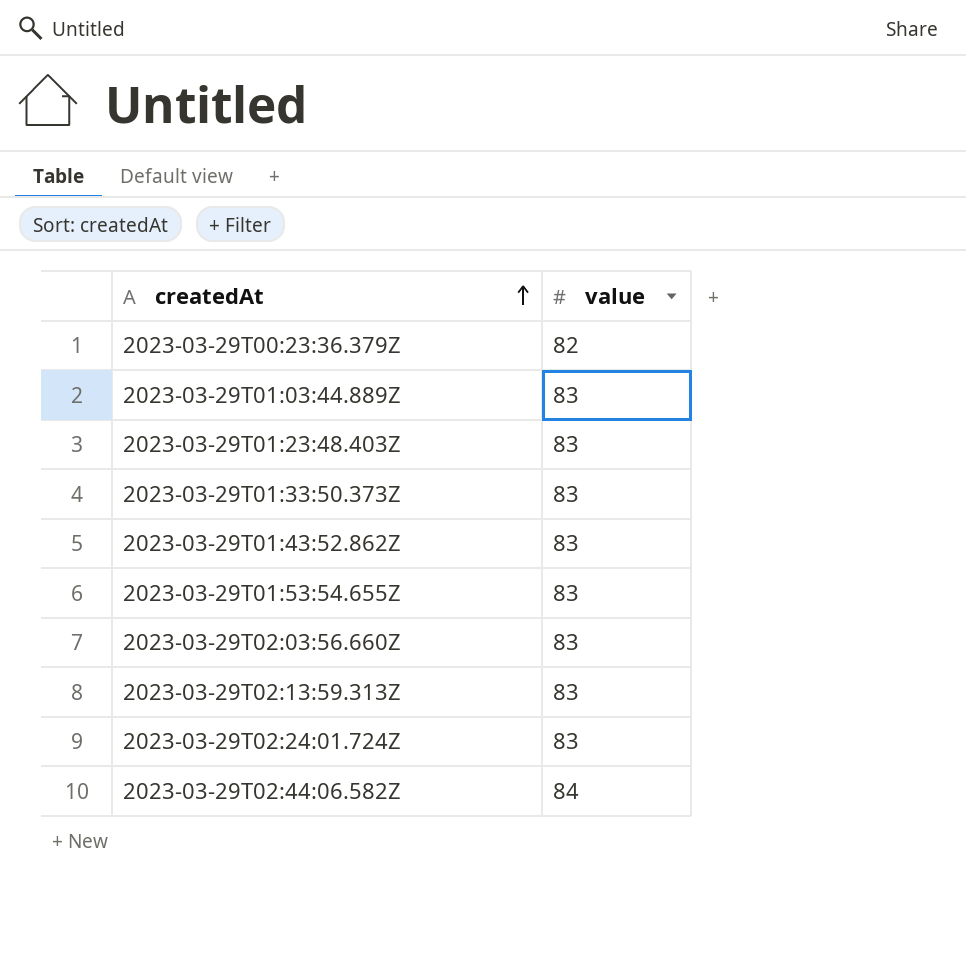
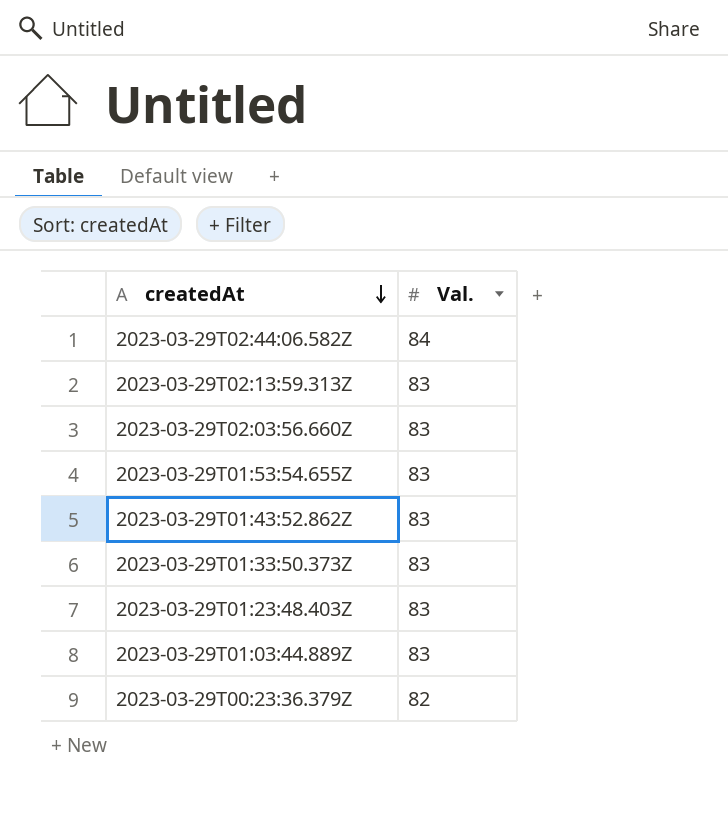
row order: createdAt ascending -> createdAt descending
column name: value -> Val.
row 2023-03-29T02:24:01.724Z: 83 -> none

